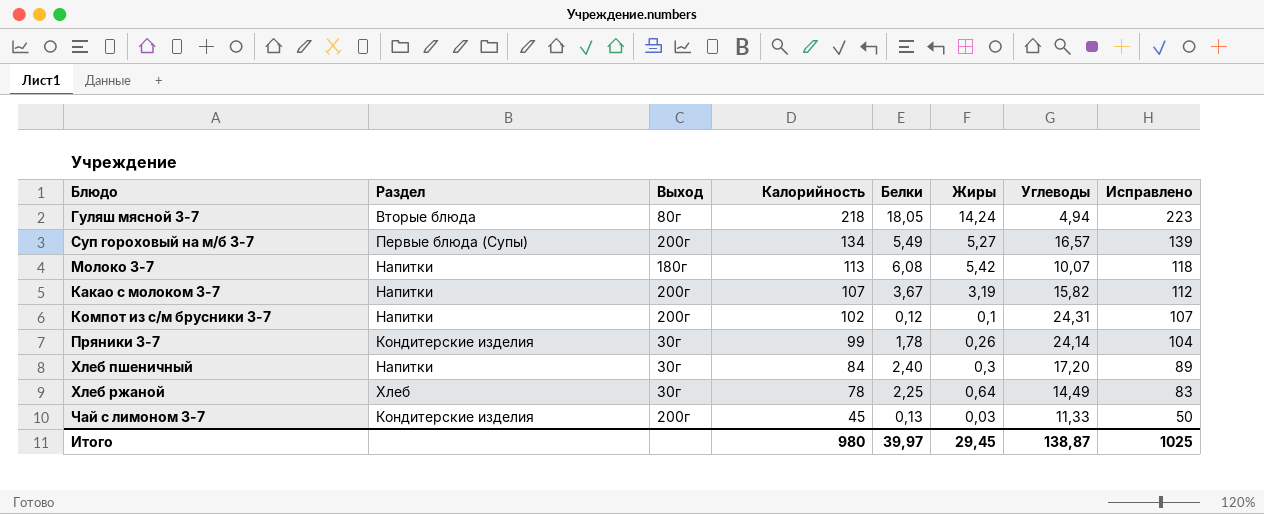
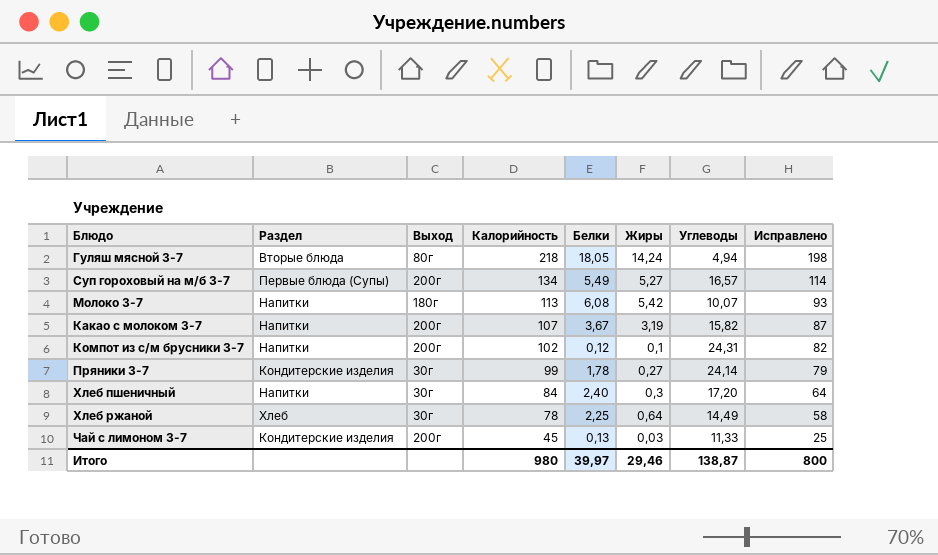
column Исправлено | formula: [Калорийность] + 5 -> [Калорийность] - 20
Пряники 3-7 | Жиры: 0,26 -> 0,27
Итого | Жиры: 29,45 -> 29,46
Итого | Исправлено: 1025 -> 800

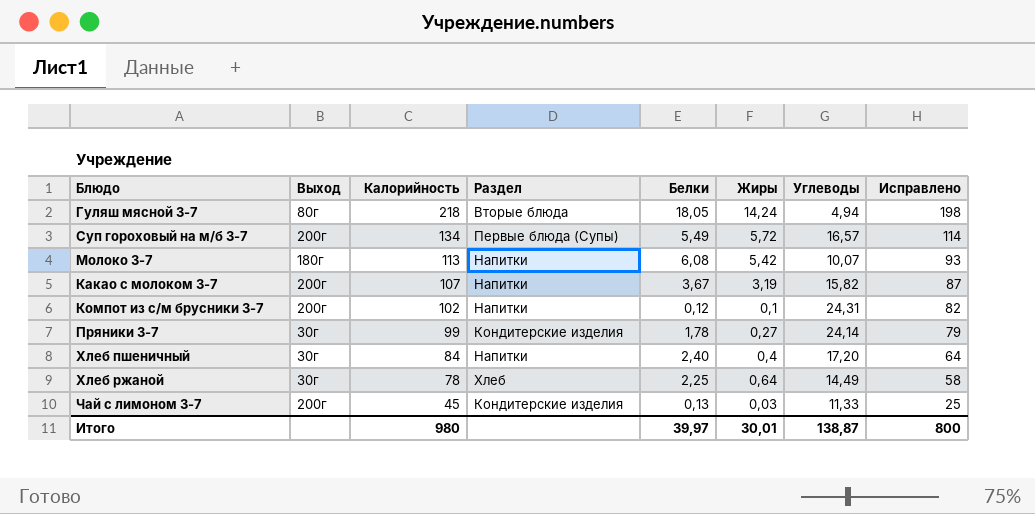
column Раздел | position: 2 -> 4
Суп гороховый на м/б 3-7 | Жиры: 5,27 -> 5,72
Хлеб пшеничный | Жиры: 0,3 -> 0,4
Итого | Жиры: 29,46 -> 30,01

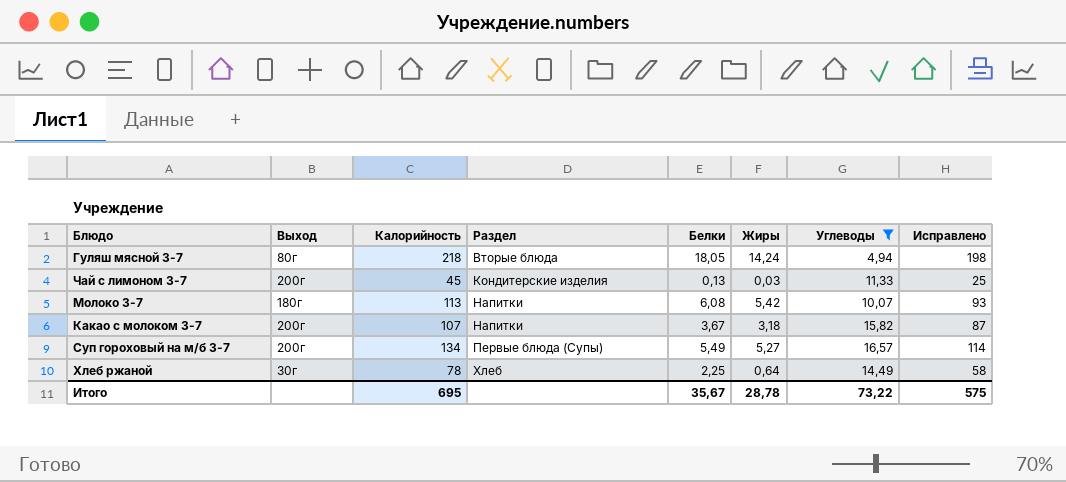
filter: none -> Углеводы <= 16,57
row order: Калорийность descending -> Раздел ascending
Какао с молоком 3-7 | Жиры: 3,19 -> 3,18
Суп гороховый на м/б 3-7 | Жиры: 5,72 -> 5,27
Итого | Калорийность: 980 -> 695
Итого | Белки: 39,97 -> 35,67
Итого | Жиры: 30,01 -> 28,78
Итого | Углеводы: 138,87 -> 73,22
Итого | Исправлено: 800 -> 575

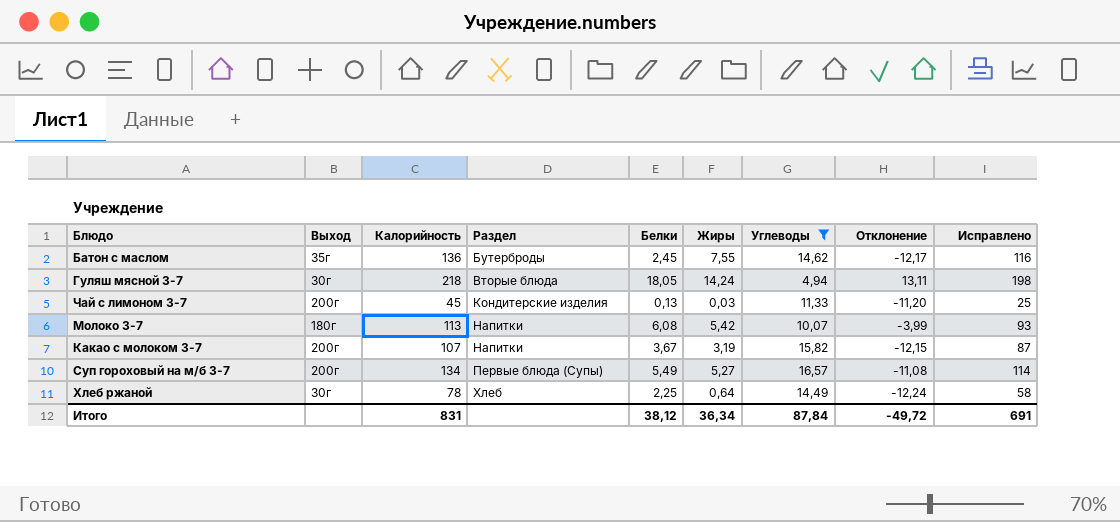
column Отклонение | formula: none -> [Белки] - [Углеводы]
row Батон с маслом: none -> 35г | 136 | Бутерброды | 2,45 | 7,55 | 14,62 | -12,17 | 116
Гуляш мясной 3-7 | Выход: 80г -> 30г
Какао с молоком 3-7 | Жиры: 3,18 -> 3,19
Итого | Калорийность: 695 -> 831
Итого | Белки: 35,67 -> 38,12
Итого | Жиры: 28,78 -> 36,34
Итого | Углеводы: 73,22 -> 87,84
Итого | Исправлено: 575 -> 691

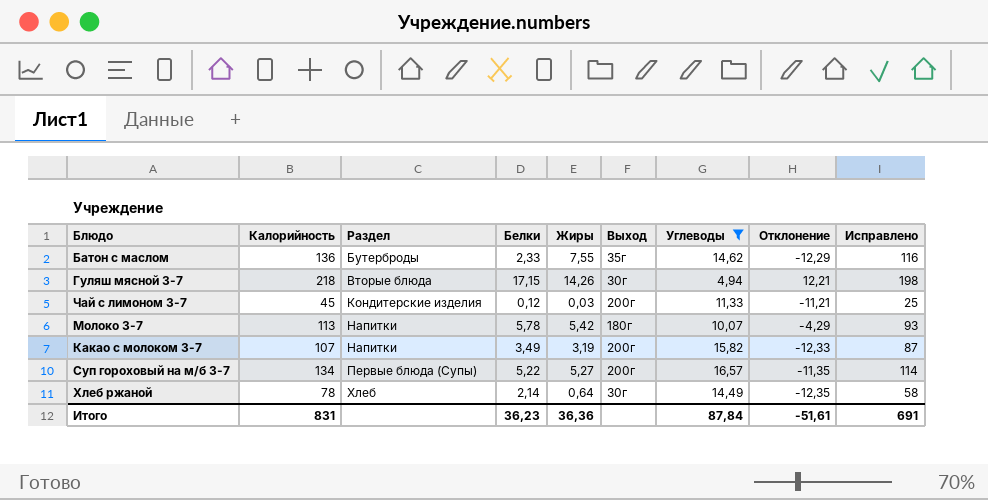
column Выход | position: 2 -> 6
Батон с маслом | Белки: 2,45 -> 2,33
Батон с маслом | Отклонение: -12,17 -> -12,29
Гуляш мясной 3-7 | Белки: 18,05 -> 17,15
Гуляш мясной 3-7 | Жиры: 14,24 -> 14,26
Гуляш мясной 3-7 | Отклонение: 13,11 -> 12,21
Чай с лимоном 3-7 | Белки: 0,13 -> 0,12
Чай с лимоном 3-7 | Отклонение: -11,20 -> -11,21
Молоко 3-7 | Белки: 6,08 -> 5,78
Молоко 3-7 | Отклонение: -3,99 -> -4,29
Какао с молоком 3-7 | Белки: 3,67 -> 3,49
Какао с молоком 3-7 | Отклонение: -12,15 -> -12,33
Суп гороховый на м/б 3-7 | Белки: 5,49 -> 5,22
Суп гороховый на м/б 3-7 | Отклонение: -11,08 -> -11,35
Хлеб ржаной | Белки: 2,25 -> 2,14
Хлеб ржаной | Отклонение: -12,24 -> -12,35
Итого | Белки: 38,12 -> 36,23
Итого | Жиры: 36,34 -> 36,36
Итого | Отклонение: -49,72 -> -51,61

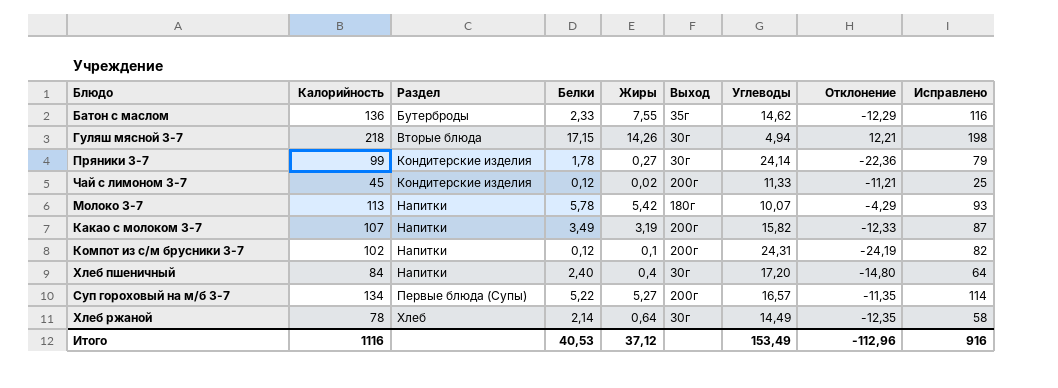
filter: Углеводы <= 16,57 -> none
Чай с лимоном 3-7 | Жиры: 0,03 -> 0,02
Итого | Калорийность: 831 -> 1116
Итого | Белки: 36,23 -> 40,53
Итого | Жиры: 36,36 -> 37,12
Итого | Углеводы: 87,84 -> 153,49
Итого | Отклонение: -51,61 -> -112,96
Итого | Исправлено: 691 -> 916

